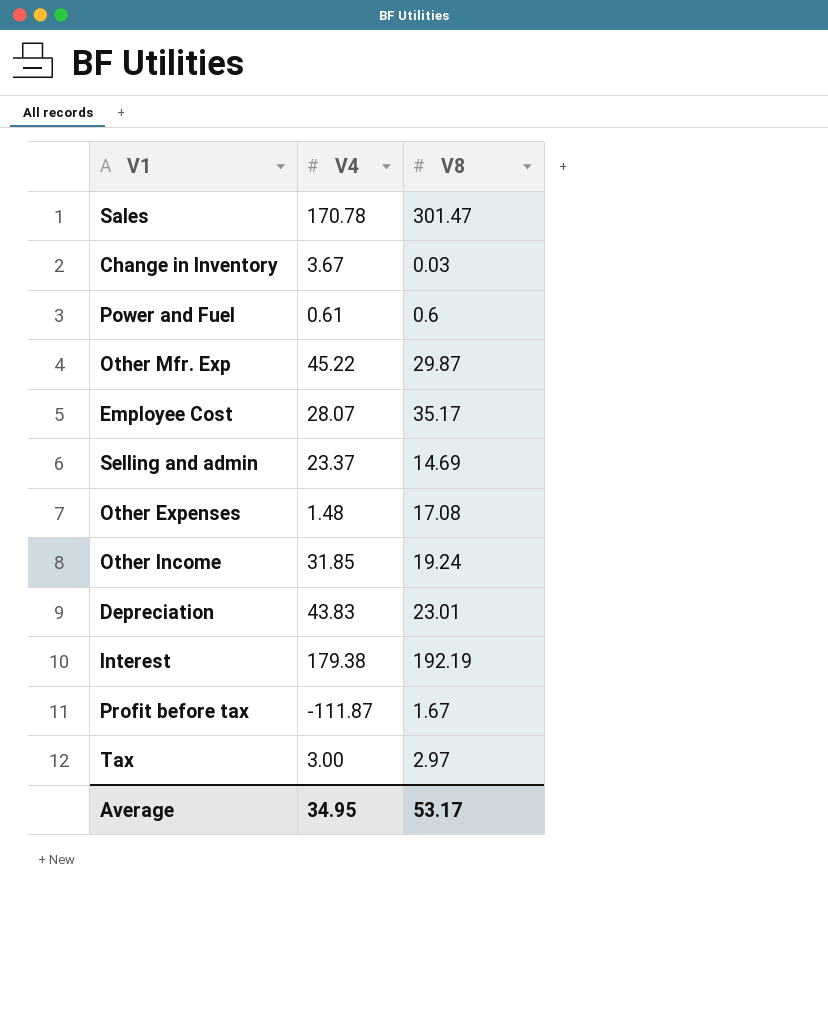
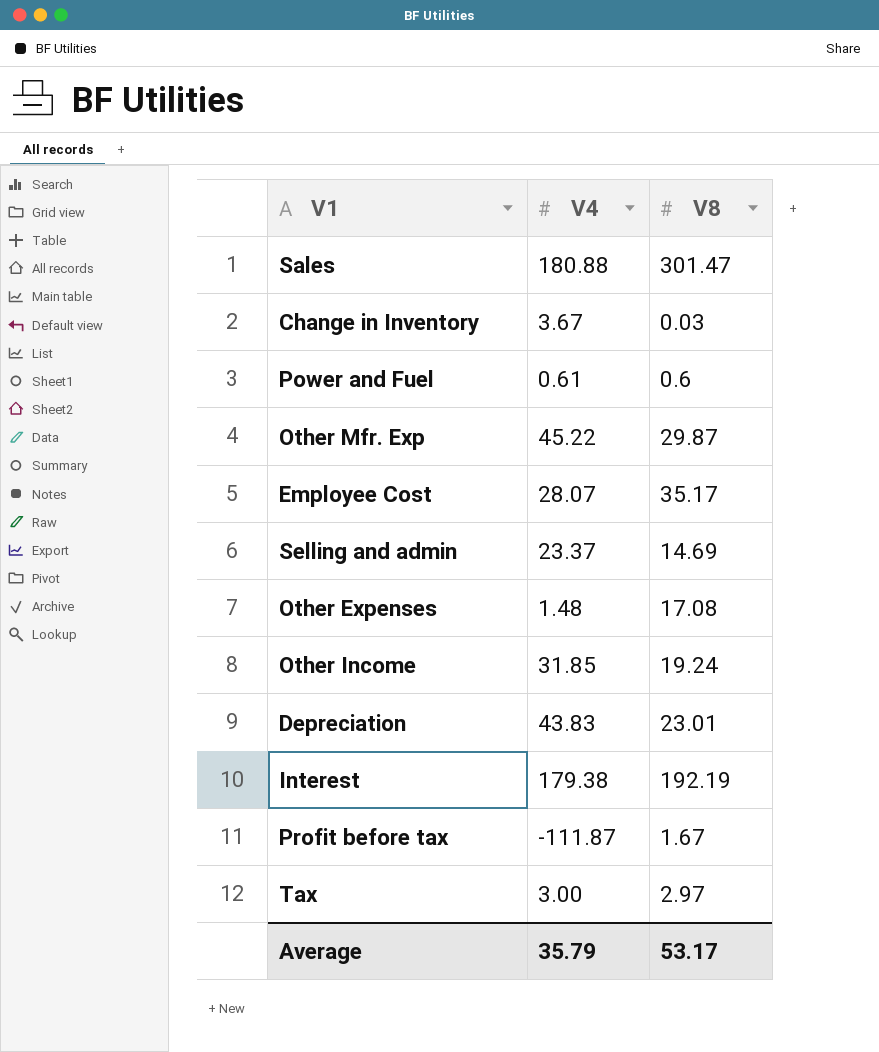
Sales | V4: 170.78 -> 180.88
Average | V4: 34.95 -> 35.79

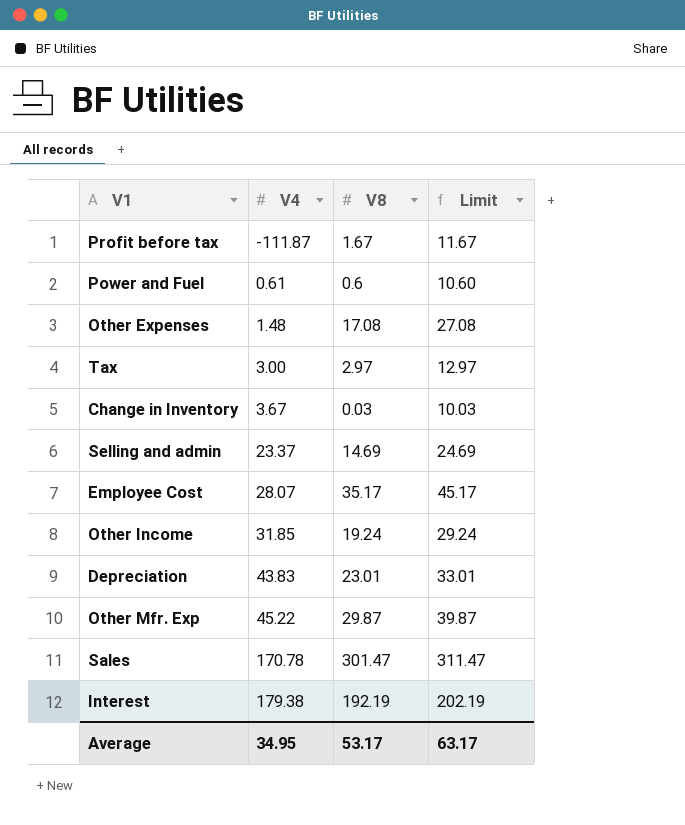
row order: none -> V4 ascending
column Limit | formula: none -> [V8] + 10
Sales | V4: 180.88 -> 170.78
Average | V4: 35.79 -> 34.95

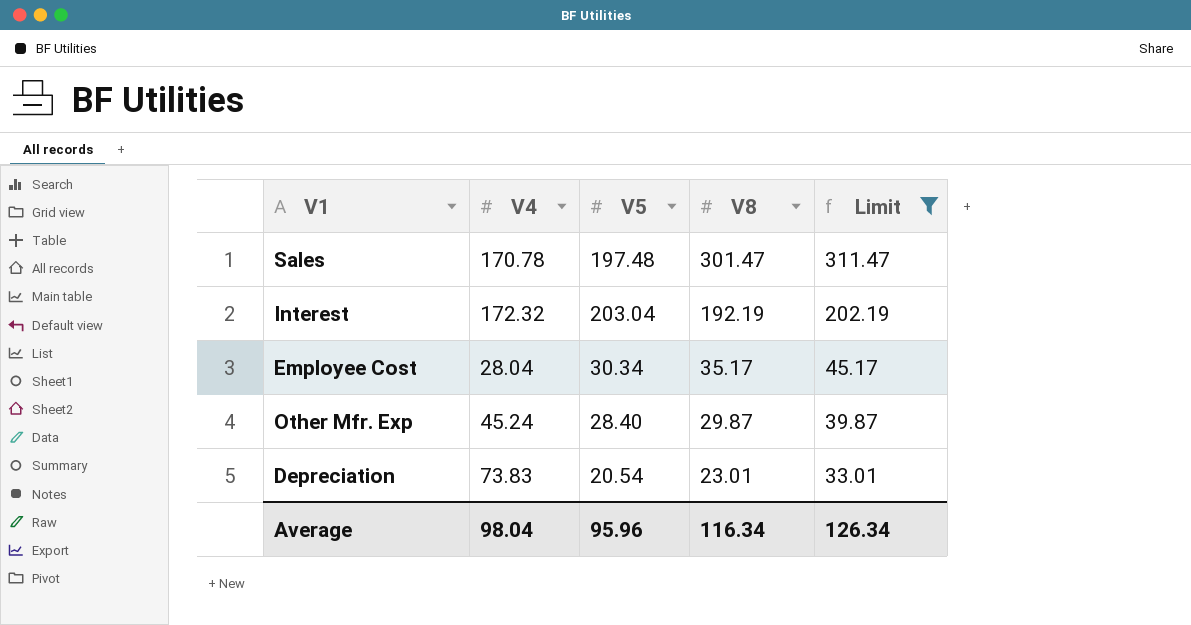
filter: none -> Limit >= 33.01
row order: V4 ascending -> V8 descending
column V5 | position: none -> 3
Interest | V4: 179.38 -> 172.32
Employee Cost | V4: 28.07 -> 28.04
Other Mfr. Exp | V4: 45.22 -> 45.24
Depreciation | V4: 43.83 -> 73.83
Average | V4: 34.95 -> 98.04
Average | V8: 53.17 -> 116.34
Average | Limit: 63.17 -> 126.34

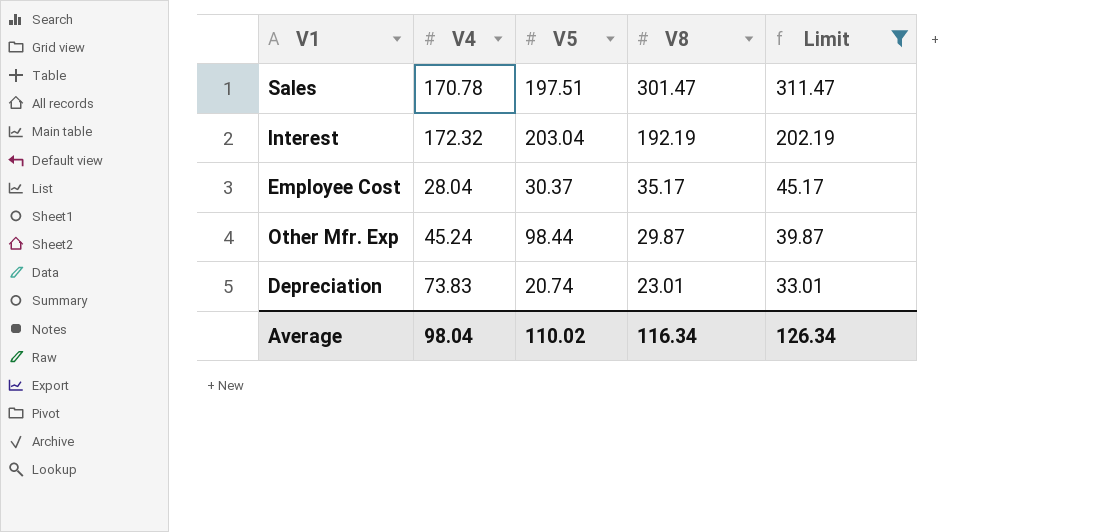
Sales | V5: 197.48 -> 197.51
Employee Cost | V5: 30.34 -> 30.37
Other Mfr. Exp | V5: 28.40 -> 98.44
Depreciation | V5: 20.54 -> 20.74
Average | V5: 95.96 -> 110.02

